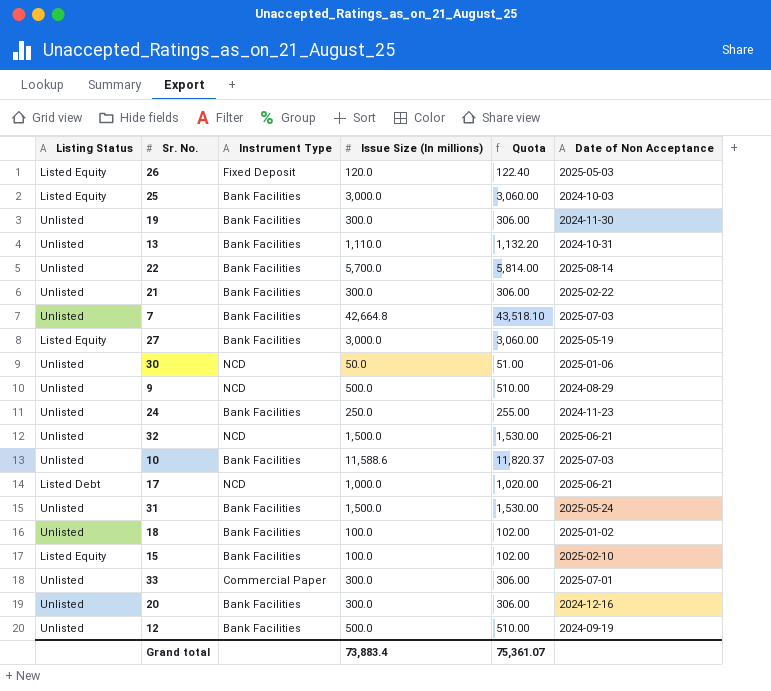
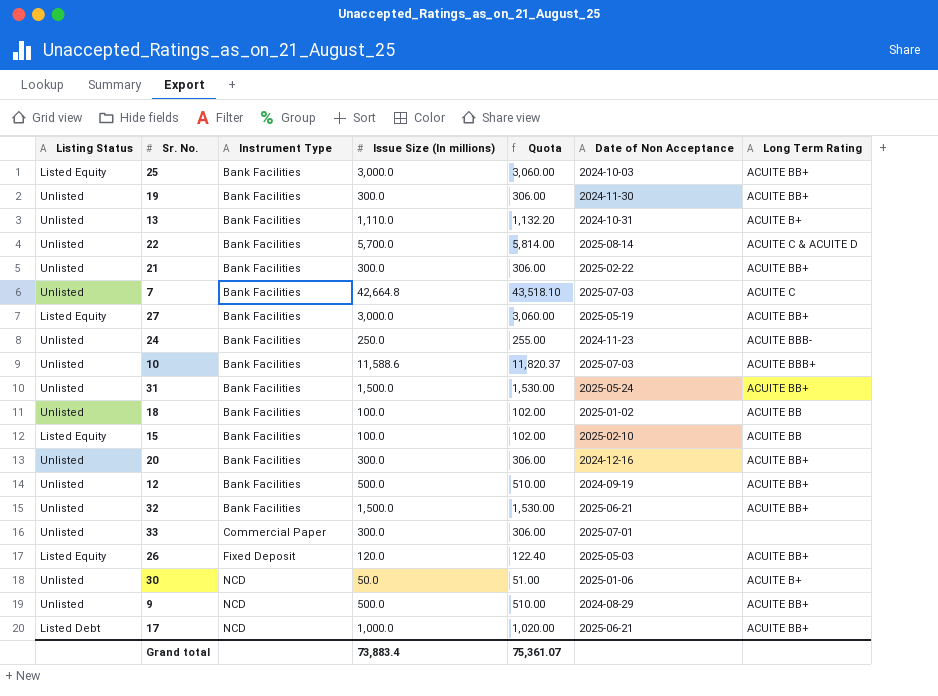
row order: none -> Instrument Type ascending
column Long Term Rating | position: none -> 7
32 | Instrument Type: NCD -> Bank Facilities

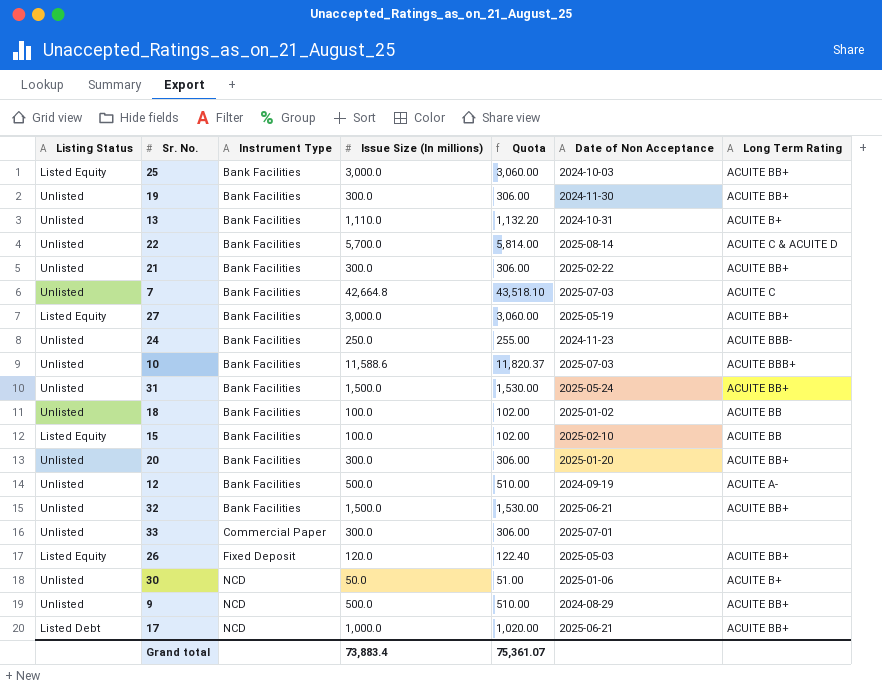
20 | Date of Non Acceptance: 2024-12-16 -> 2025-01-20
12 | Long Term Rating: ACUITE BB+ -> ACUITE A-

